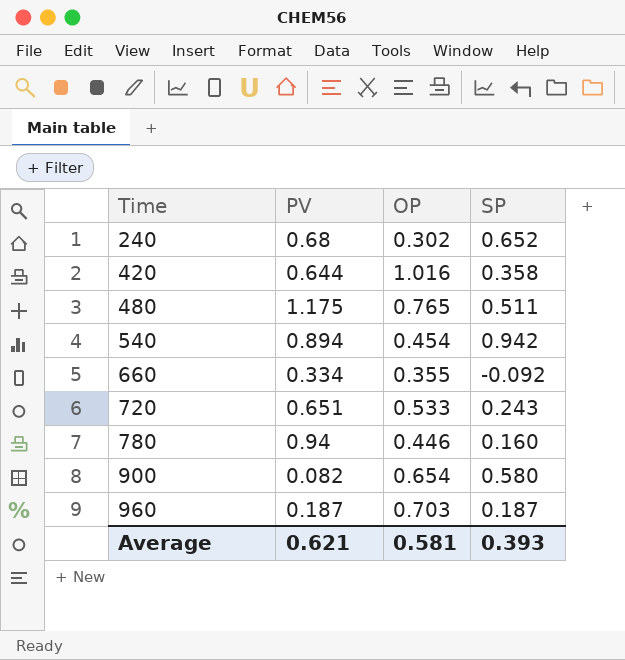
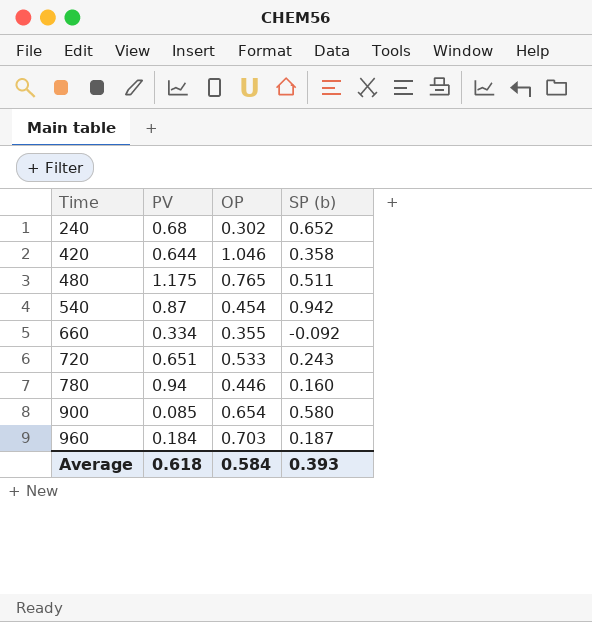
column name: SP -> SP (b)
420 | OP: 1.016 -> 1.046
540 | PV: 0.894 -> 0.87
900 | PV: 0.082 -> 0.085
960 | PV: 0.187 -> 0.184
Average | PV: 0.621 -> 0.618
Average | OP: 0.581 -> 0.584

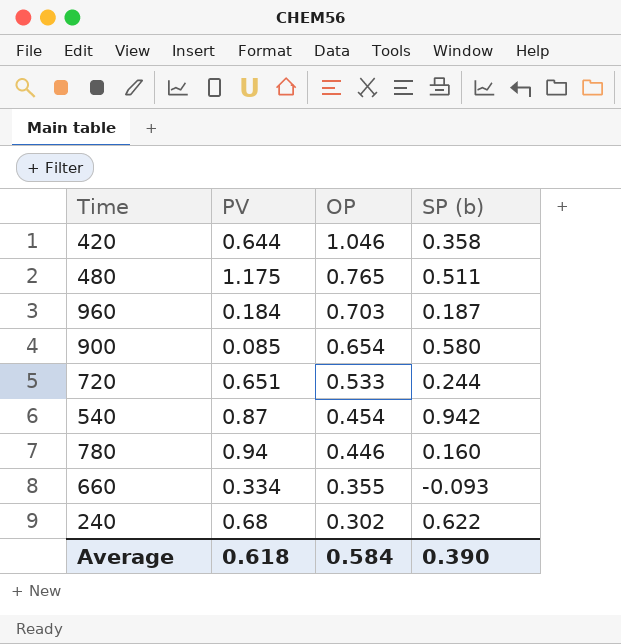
row order: Time ascending -> OP descending
720 | SP (b): 0.243 -> 0.244
660 | SP (b): -0.092 -> -0.093
240 | SP (b): 0.652 -> 0.622
Average | SP (b): 0.393 -> 0.390

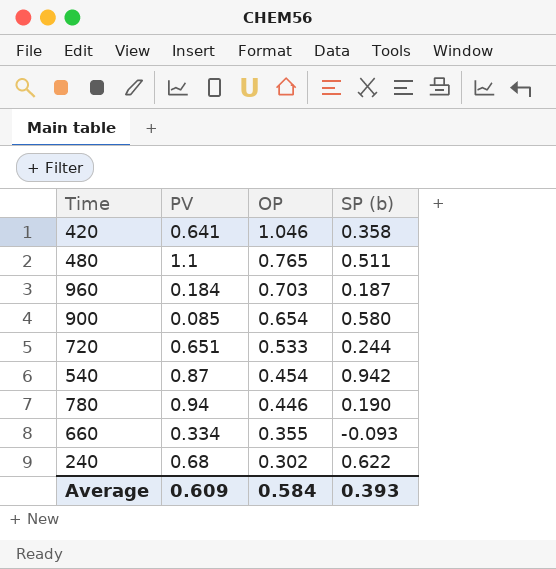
420 | PV: 0.644 -> 0.641
480 | PV: 1.175 -> 1.1
780 | SP (b): 0.160 -> 0.190
Average | PV: 0.618 -> 0.609
Average | SP (b): 0.390 -> 0.393

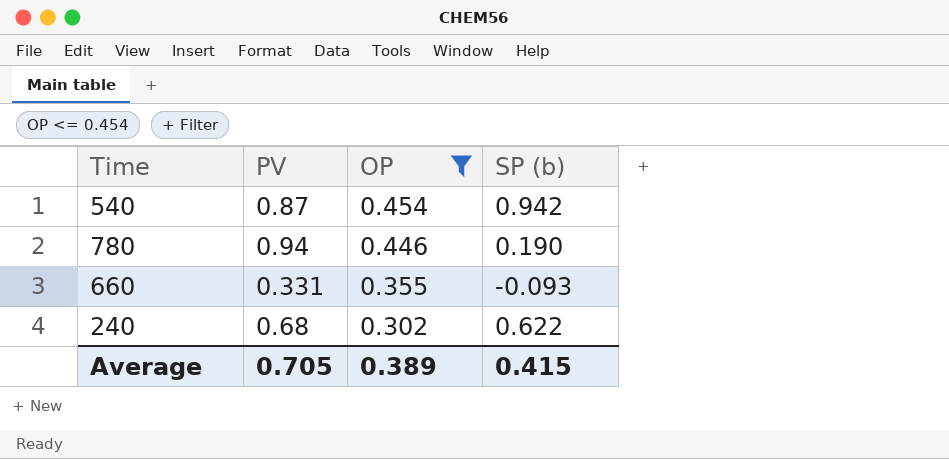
filter: none -> OP <= 0.454
660 | PV: 0.334 -> 0.331
Average | PV: 0.609 -> 0.705
Average | OP: 0.584 -> 0.389
Average | SP (b): 0.393 -> 0.415

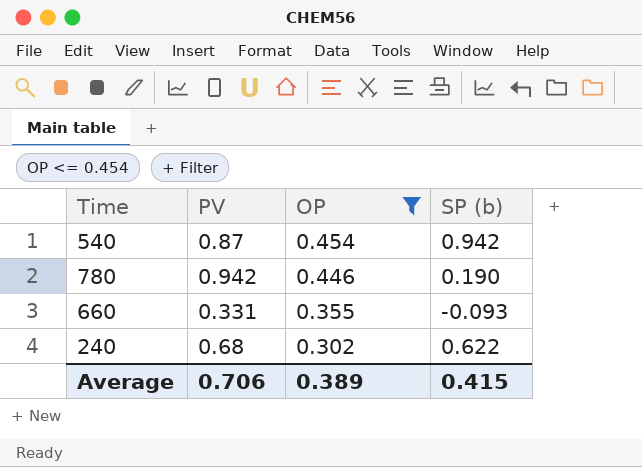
780 | PV: 0.94 -> 0.942
Average | PV: 0.705 -> 0.706

